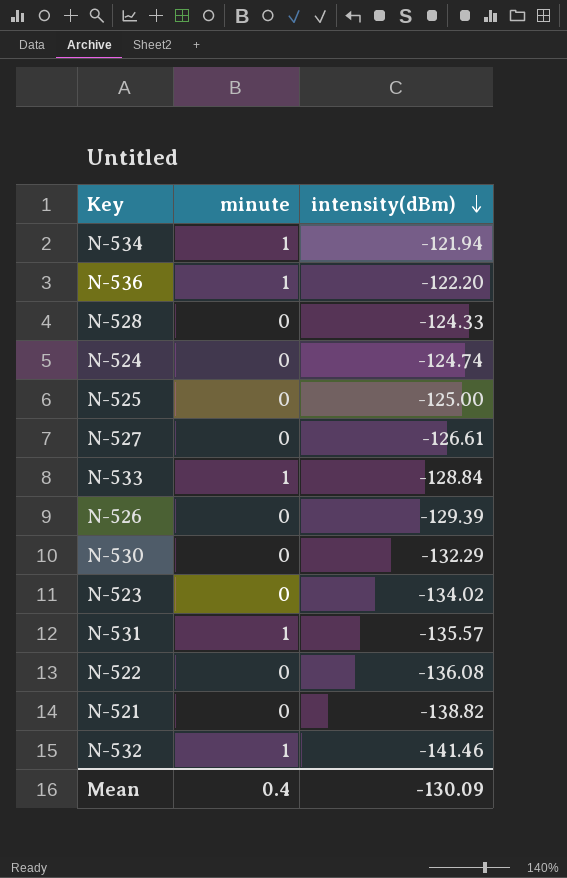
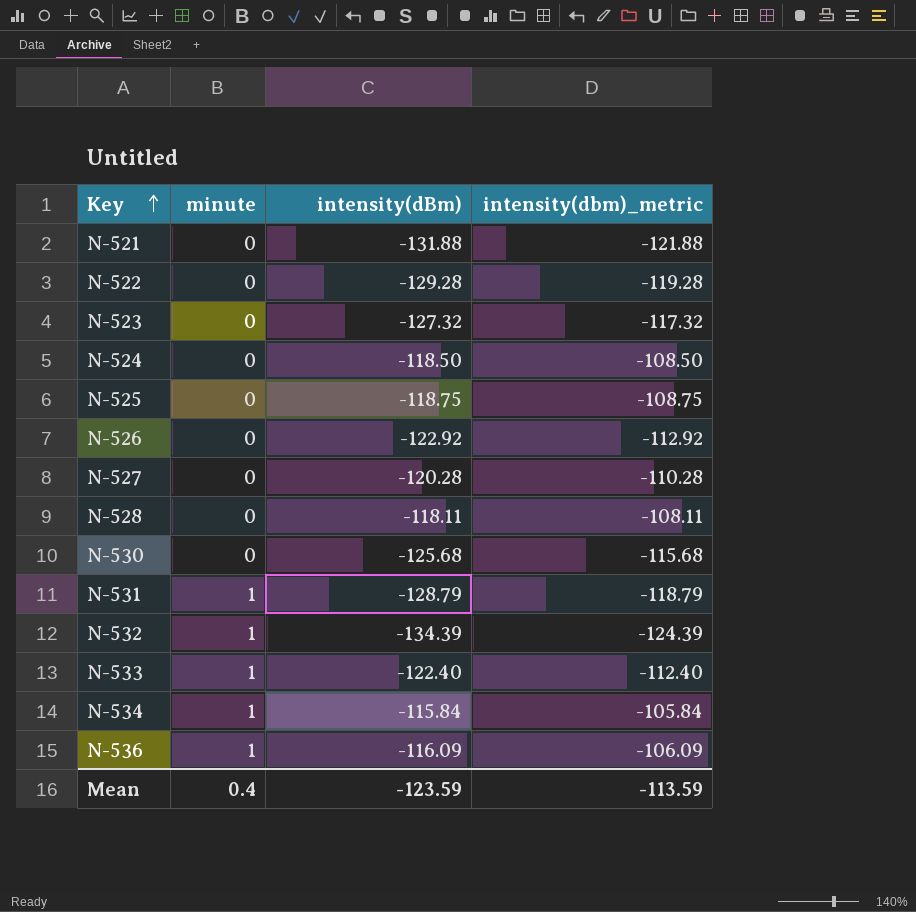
row order: intensity(dBm) descending -> Key ascending
column intensity(dbm)_metric | formula: none -> [intensity(dBm)] + 10
N-521 | intensity(dBm): -138.82 -> -131.88
N-522 | intensity(dBm): -136.08 -> -129.28
N-523 | intensity(dBm): -134.02 -> -127.32
N-524 | intensity(dBm): -124.74 -> -118.50
N-525 | intensity(dBm): -125.00 -> -118.75
N-526 | intensity(dBm): -129.39 -> -122.92
N-527 | intensity(dBm): -126.61 -> -120.28
N-528 | intensity(dBm): -124.33 -> -118.11
N-530 | intensity(dBm): -132.29 -> -125.68
N-531 | intensity(dBm): -135.57 -> -128.79
N-532 | intensity(dBm): -141.46 -> -134.39
N-533 | intensity(dBm): -128.84 -> -122.40
N-534 | intensity(dBm): -121.94 -> -115.84
N-536 | intensity(dBm): -122.20 -> -116.09
Mean | intensity(dBm): -130.09 -> -123.59

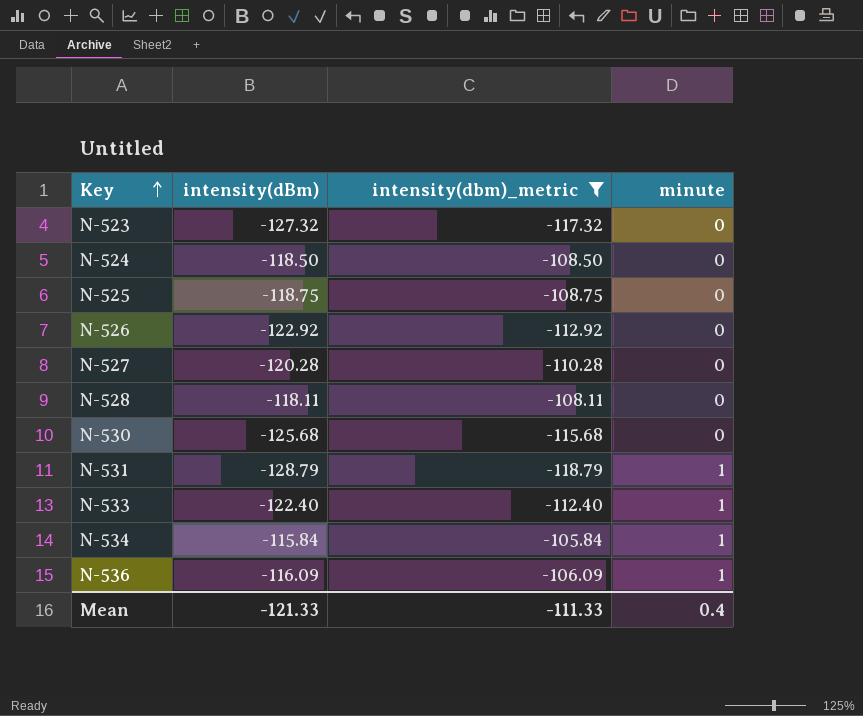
filter: none -> intensity(dbm)_metric >= -118.79
column minute | position: 2 -> 4
Mean | intensity(dBm): -123.59 -> -121.33
Mean | intensity(dbm)_metric: -113.59 -> -111.33

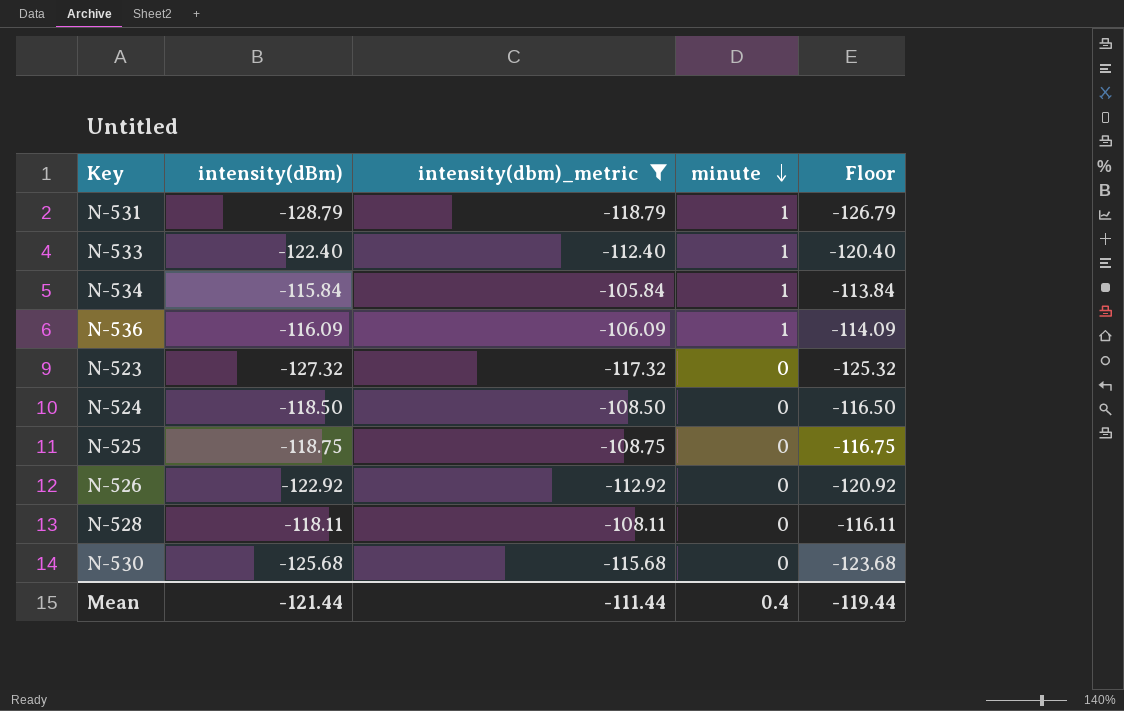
row order: Key ascending -> minute descending
column Floor | formula: none -> [intensity(dBm)] + 2
row N-527: -120.28 | -110.28 | 0 -> none
Mean | intensity(dBm): -121.33 -> -121.44
Mean | intensity(dbm)_metric: -111.33 -> -111.44

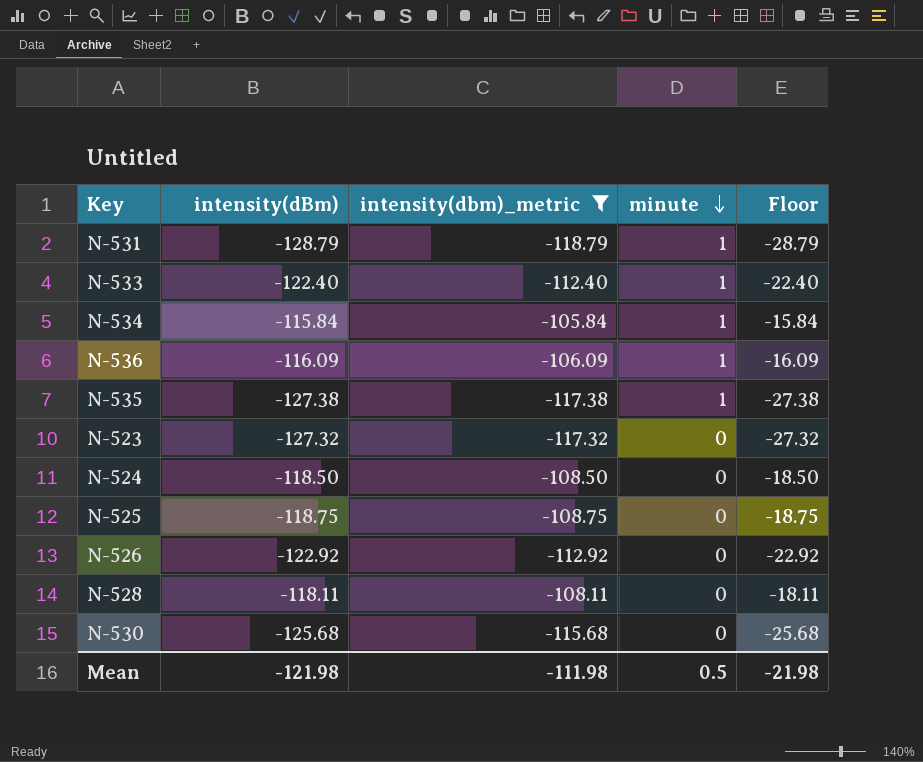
column Floor | formula: [intensity(dBm)] + 2 -> [intensity(dBm)] + 100
row N-535: none -> -127.38 | -117.38 | 1 | -27.38
Mean | intensity(dBm): -121.44 -> -121.98
Mean | intensity(dbm)_metric: -111.44 -> -111.98
Mean | minute: 0.4 -> 0.5
Mean | Floor: -119.44 -> -21.98

